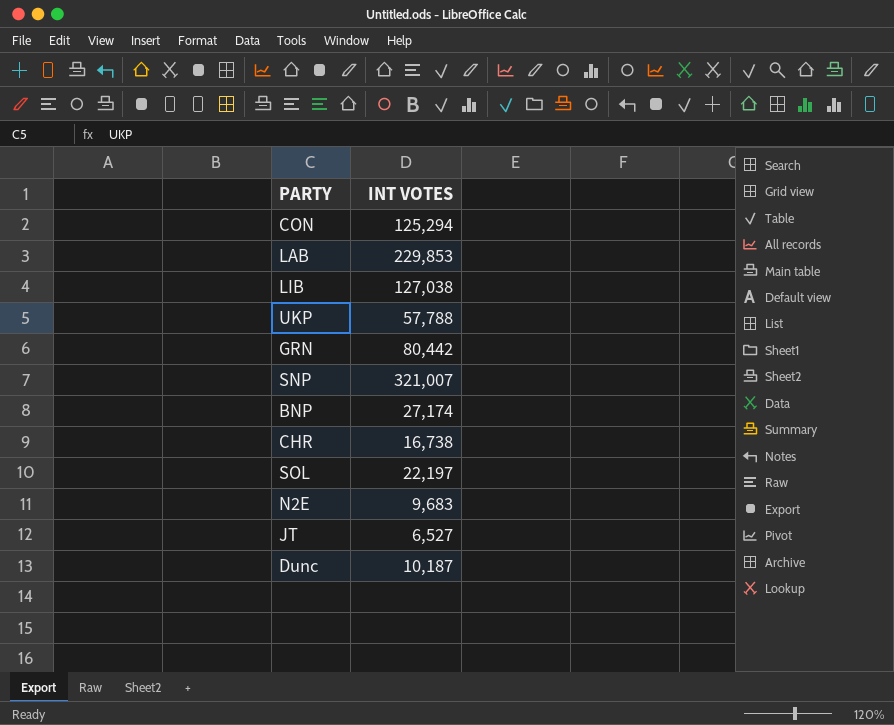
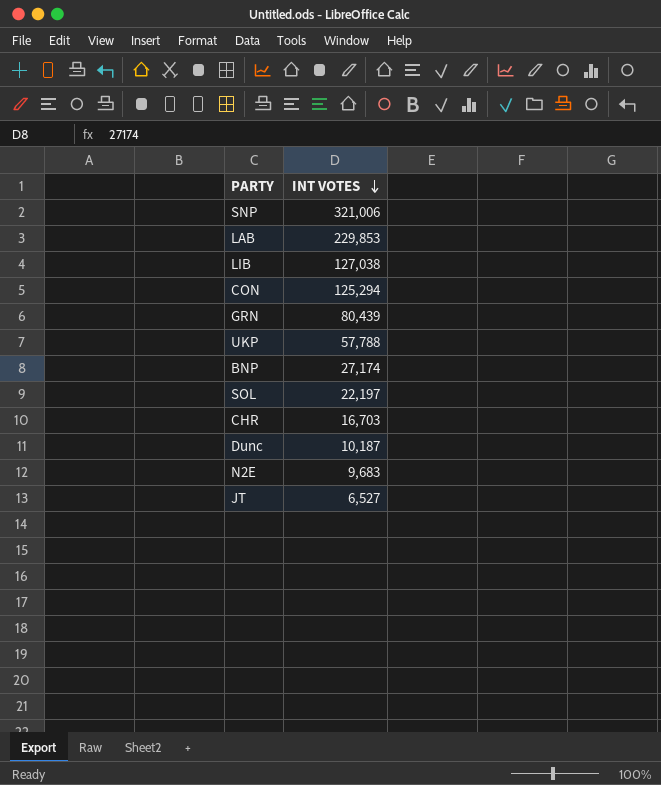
row order: none -> INT VOTES descending
SNP | INT VOTES: 321,007 -> 321,006
GRN | INT VOTES: 80,442 -> 80,439
CHR | INT VOTES: 16,738 -> 16,703

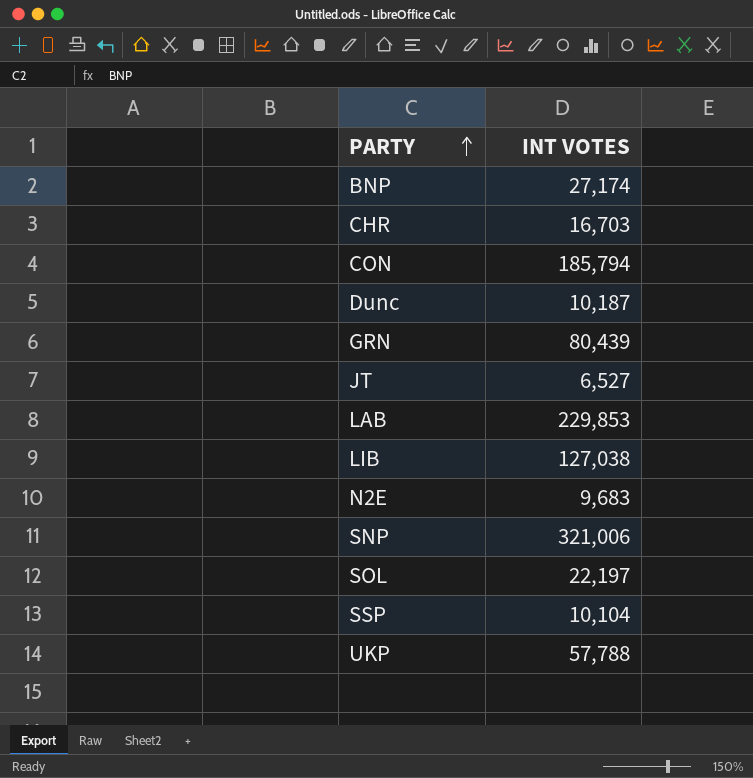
row order: INT VOTES descending -> PARTY ascending
CON | INT VOTES: 125,294 -> 185,794
row SSP: none -> 10,104

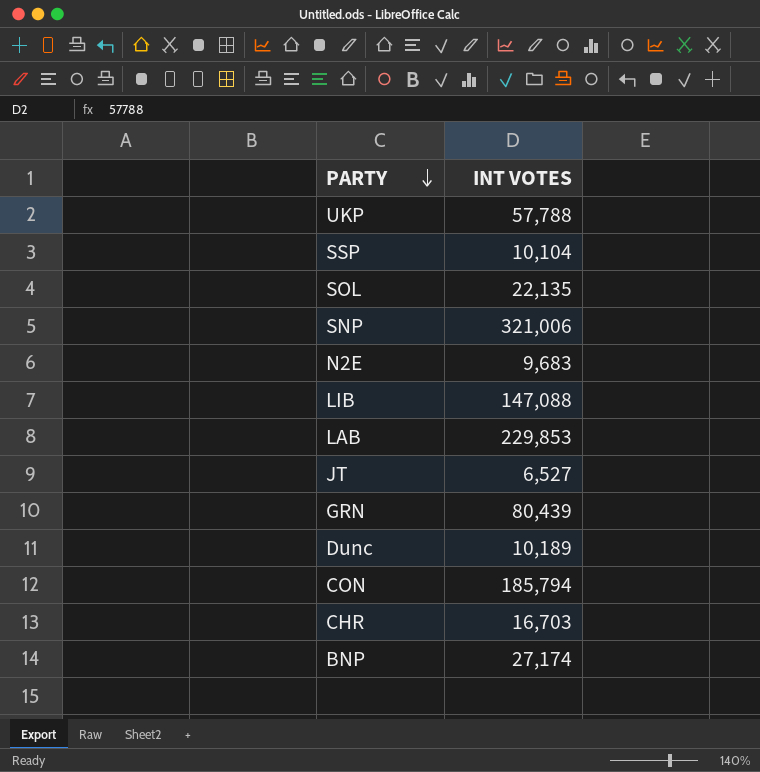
row order: PARTY ascending -> PARTY descending
SOL | INT VOTES: 22,197 -> 22,135
LIB | INT VOTES: 127,038 -> 147,088
Dunc | INT VOTES: 10,187 -> 10,189

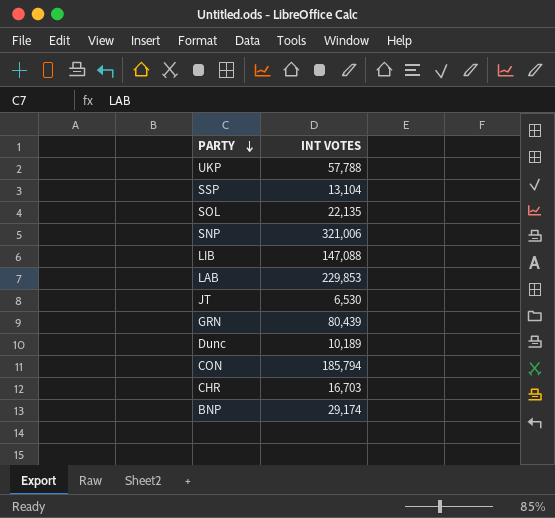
row N2E: 9,683 -> none
SSP | INT VOTES: 10,104 -> 13,104
JT | INT VOTES: 6,527 -> 6,530
BNP | INT VOTES: 27,174 -> 29,174

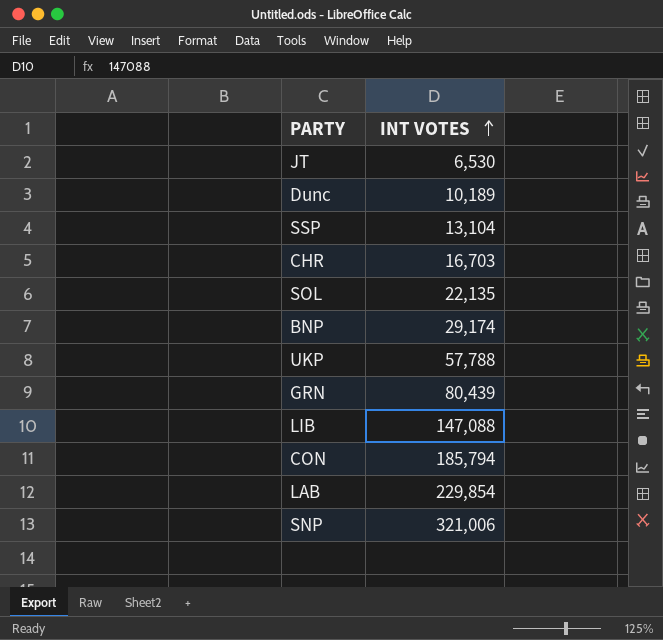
row order: PARTY descending -> INT VOTES ascending
LAB | INT VOTES: 229,853 -> 229,854

